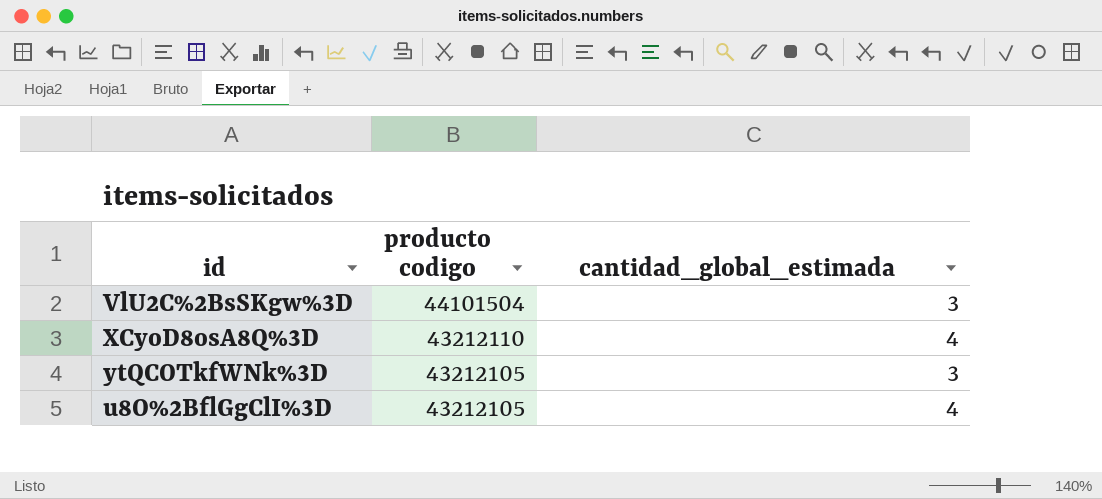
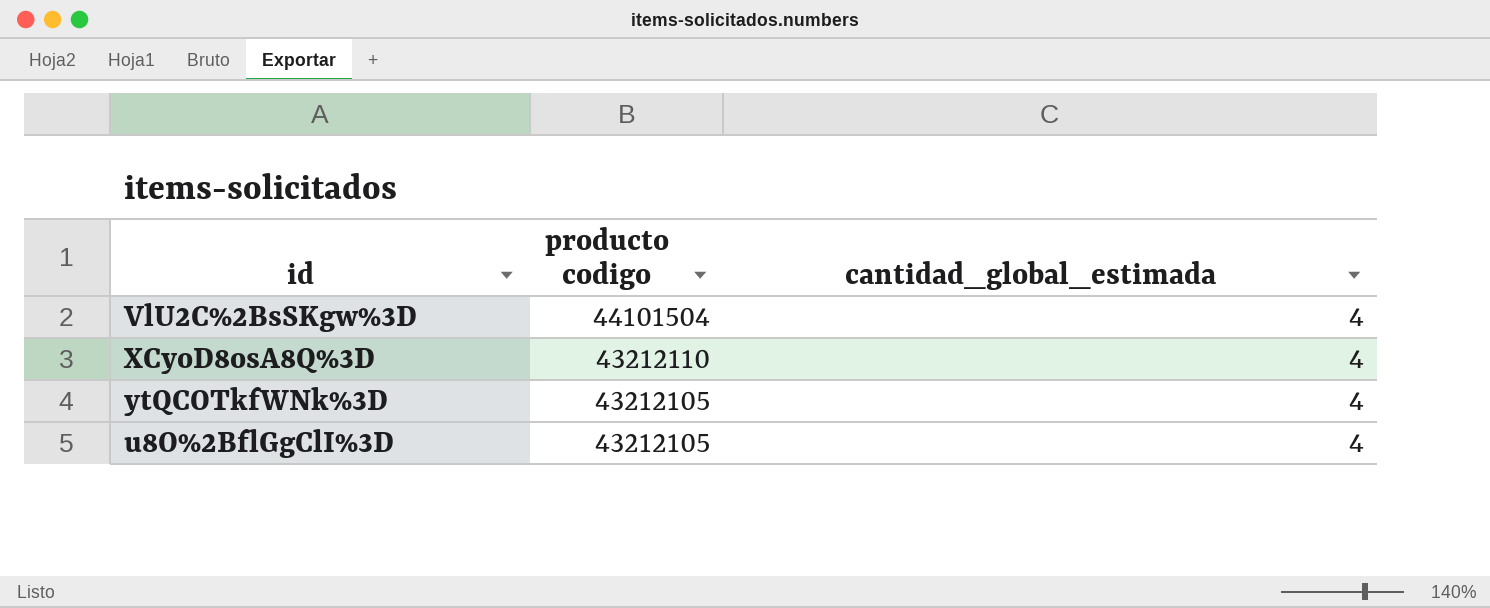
VlU2C%2BsSKgw%3D | cantidad_global_estimada: 3 -> 4
ytQCOTkfWNk%3D | cantidad_global_estimada: 3 -> 4

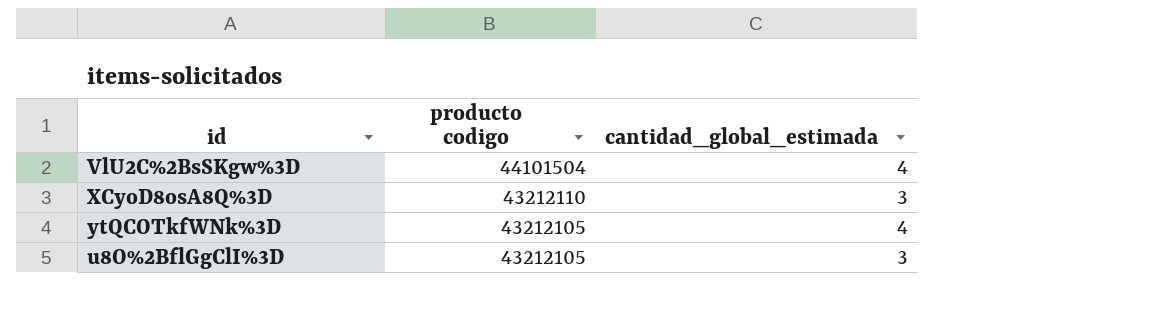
XCyoD8osA8Q%3D | cantidad_global_estimada: 4 -> 3
u8O%2BflGgClI%3D | cantidad_global_estimada: 4 -> 3

